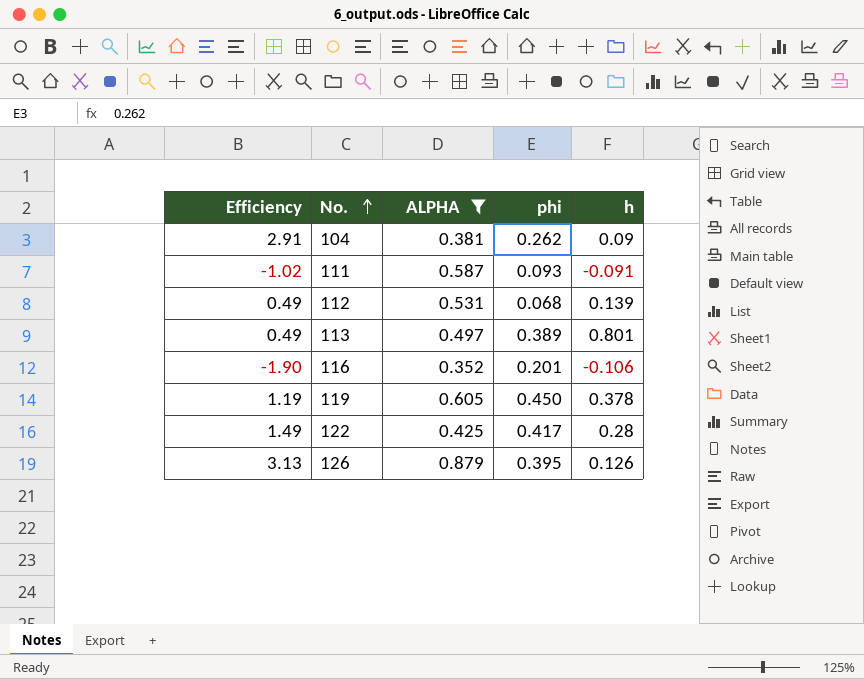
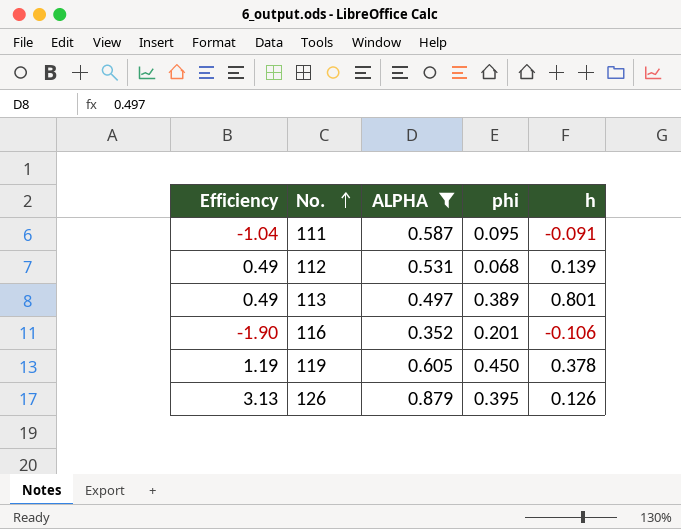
row 104: 2.91 | 0.381 | 0.262 | 0.09 -> none
row 122: 1.49 | 0.425 | 0.417 | 0.28 -> none
111 | Efficiency: -1.02 -> -1.04
111 | phi: 0.093 -> 0.095

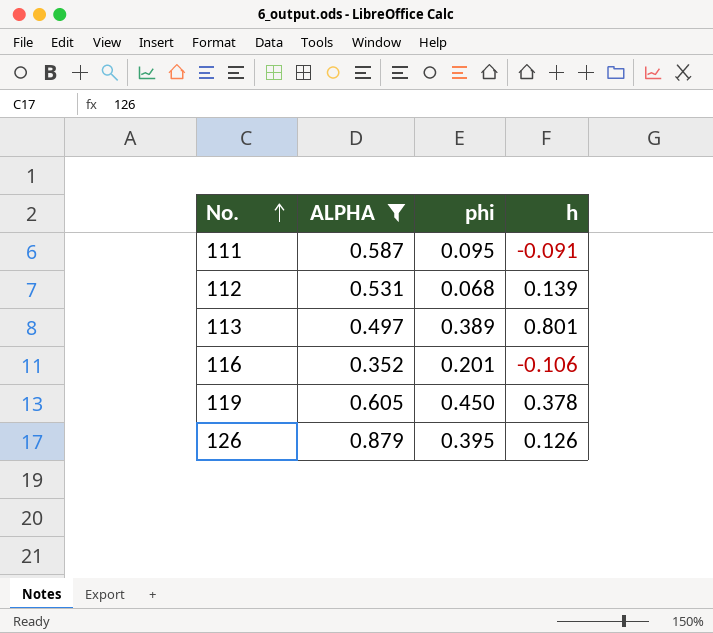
column Efficiency | formula: [phi] / [h] -> none

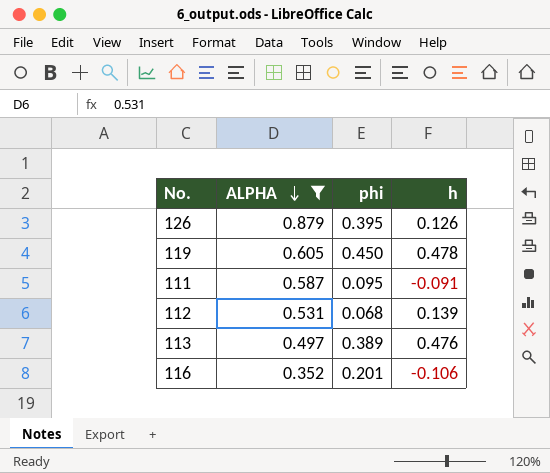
row order: No. ascending -> ALPHA descending
119 | h: 0.378 -> 0.478
113 | h: 0.801 -> 0.476

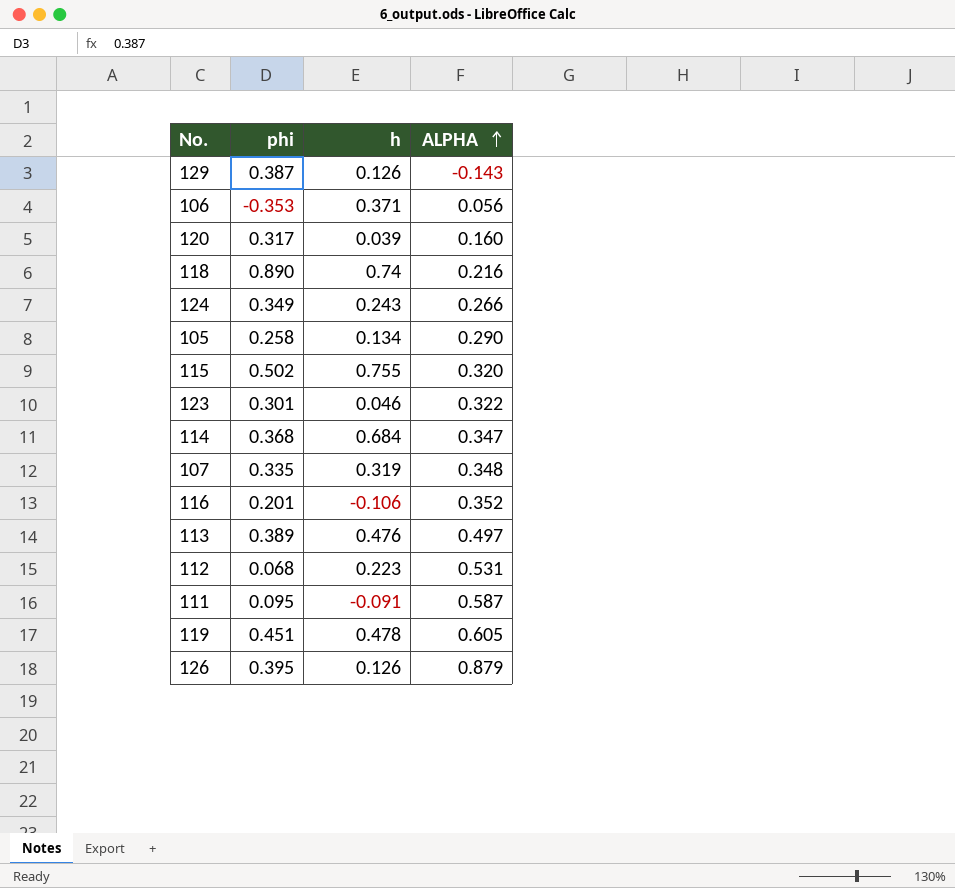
filter: ALPHA >= 0.352 -> none
row order: ALPHA descending -> ALPHA ascending
column ALPHA | position: 2 -> 4
112 | h: 0.139 -> 0.223
119 | phi: 0.450 -> 0.451

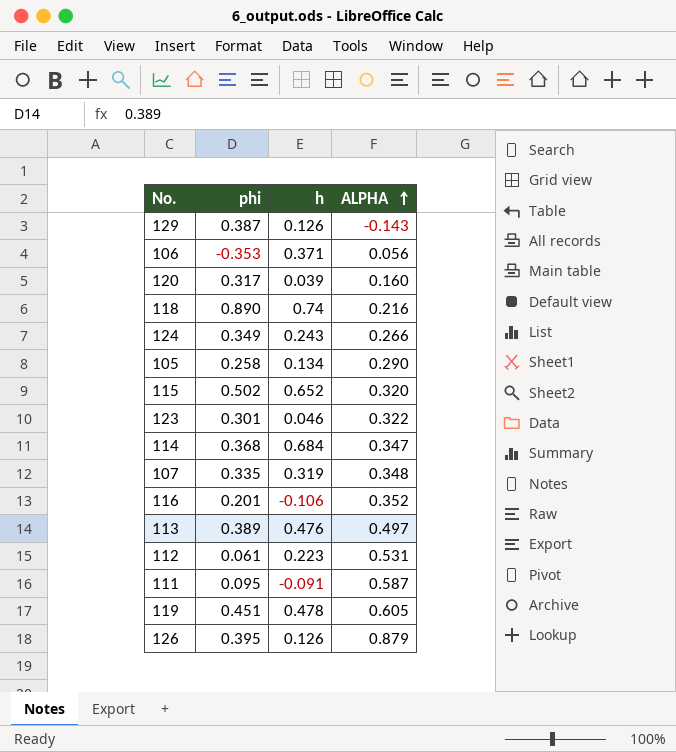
115 | h: 0.755 -> 0.652
112 | phi: 0.068 -> 0.061

